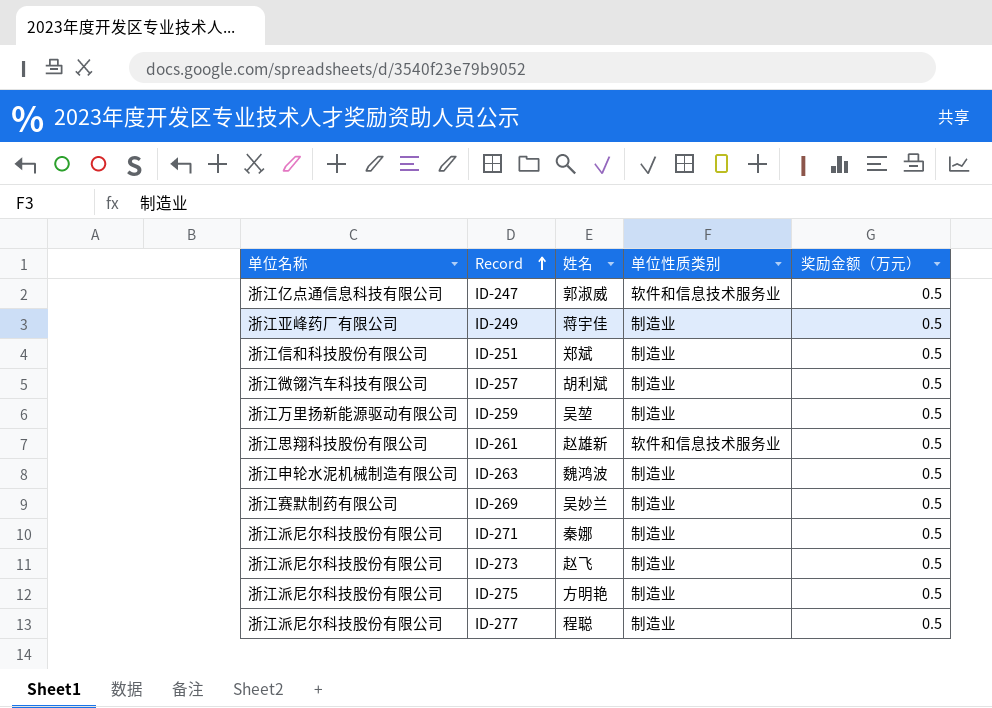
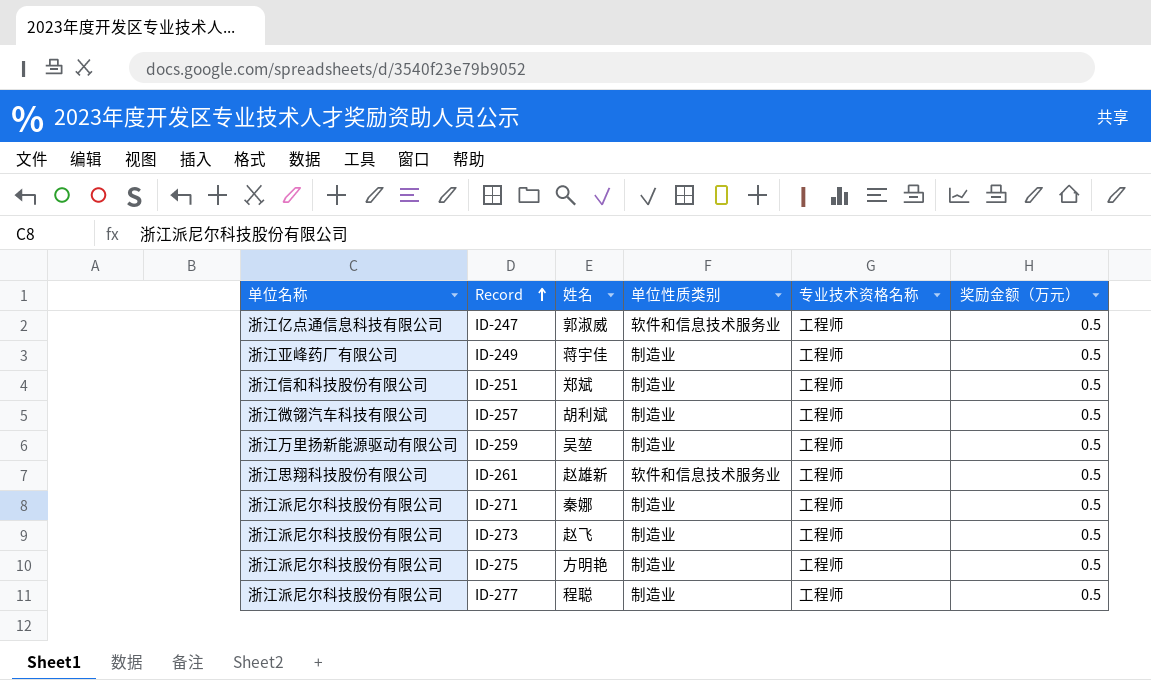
column 专业技术资格名称 | position: none -> 5
row ID-263: 浙江申轮水泥机械制造有限公司 | 魏鸿波 | 制造业 | 0.5 -> none
row ID-269: 浙江赛默制药有限公司 | 吴妙兰 | 制造业 | 0.5 -> none

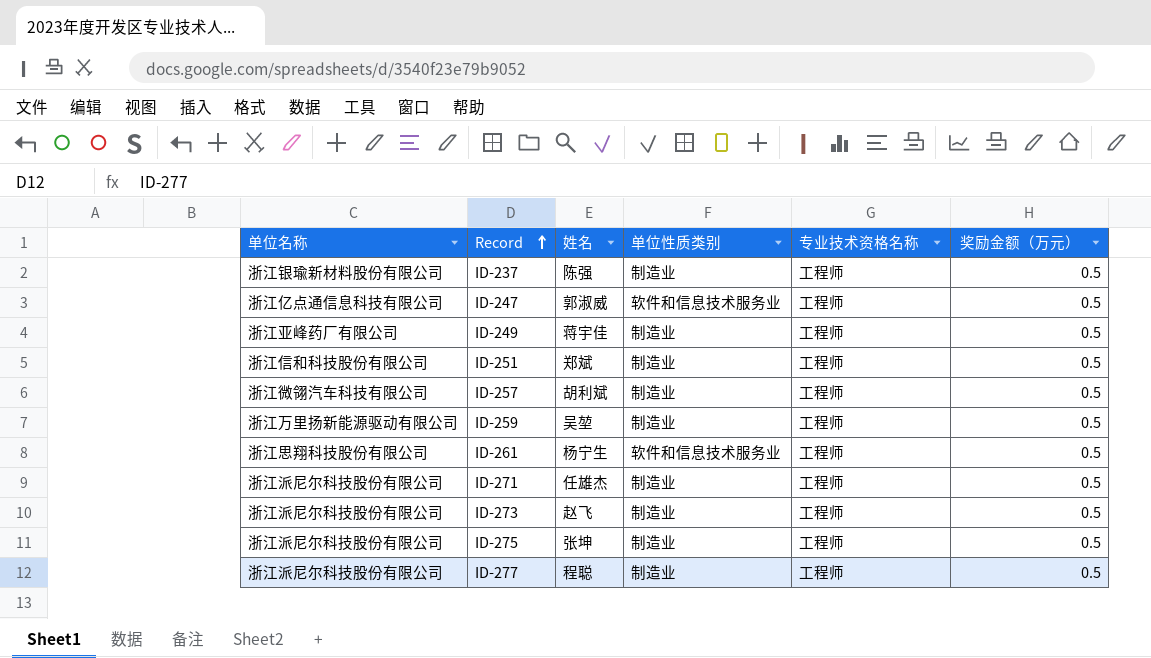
row ID-237: none -> 浙江银瑜新材料股份有限公司 | 陈强 | 制造业 | 工程师 | 0.5
ID-261 | 姓名: 赵雄新 -> 杨宁生
ID-271 | 姓名: 秦娜 -> 任雄杰
ID-275 | 姓名: 方明艳 -> 张坤

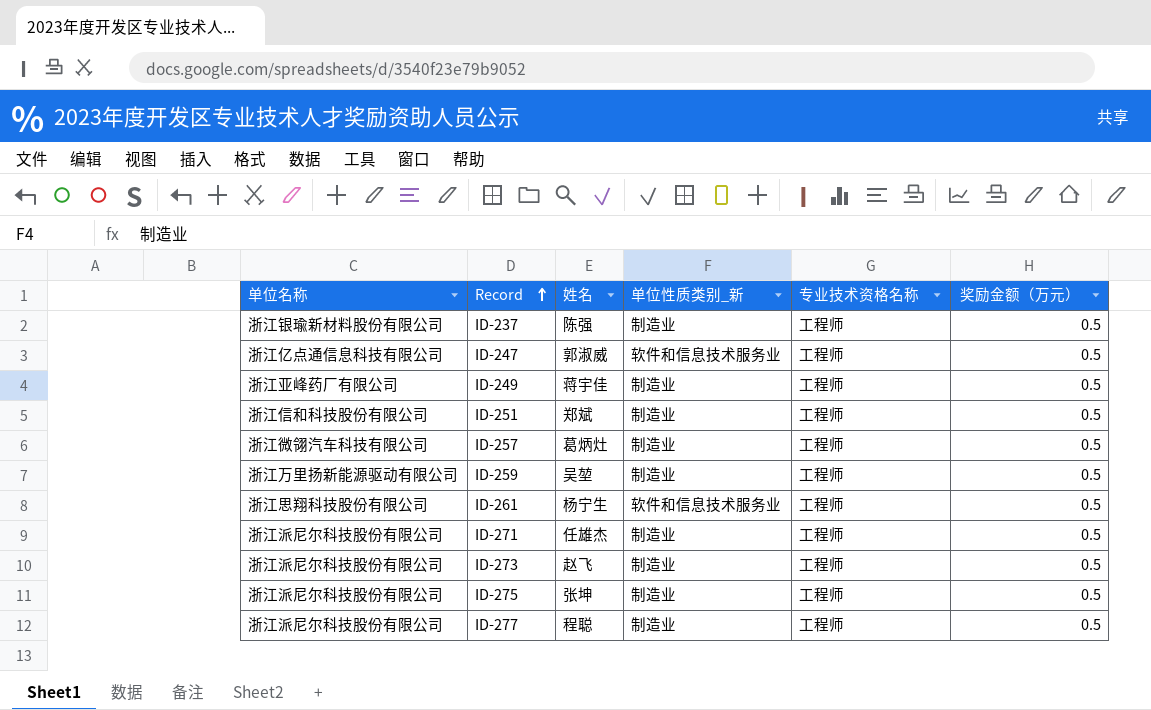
column name: 单位性质类别 -> 单位性质类别_新
ID-257 | 姓名: 胡利斌 -> 葛炳灶

